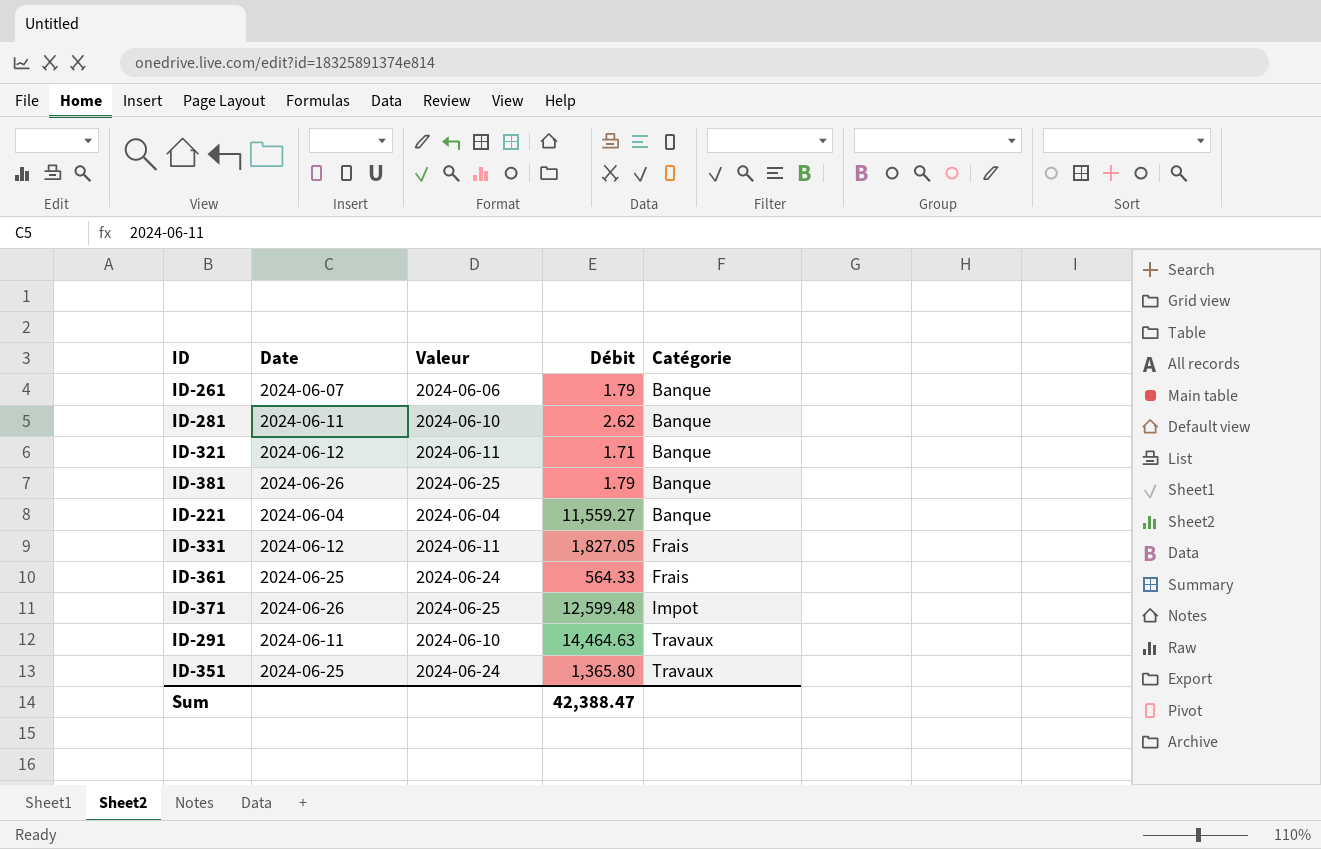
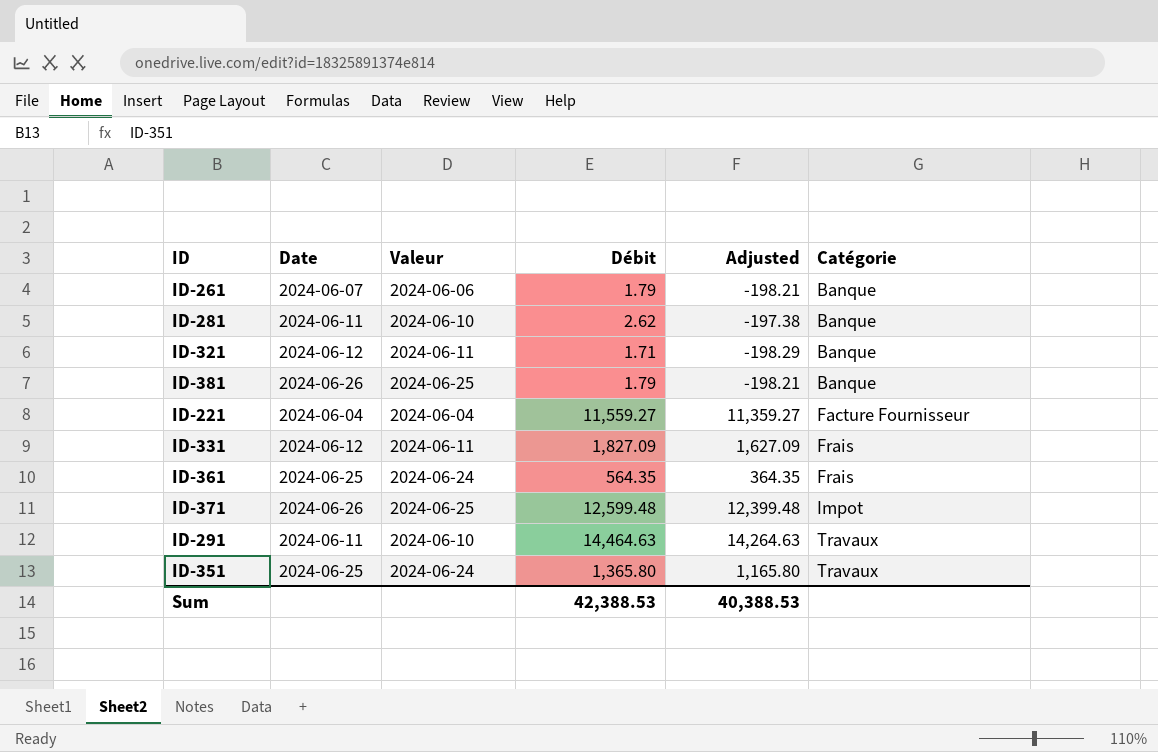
column Adjusted | formula: none -> [Débit] - 200
ID-221 | Catégorie: Banque -> Facture Fournisseur
ID-331 | Débit: 1,827.05 -> 1,827.09
ID-361 | Débit: 564.33 -> 564.35
Sum | Débit: 42,388.47 -> 42,388.53

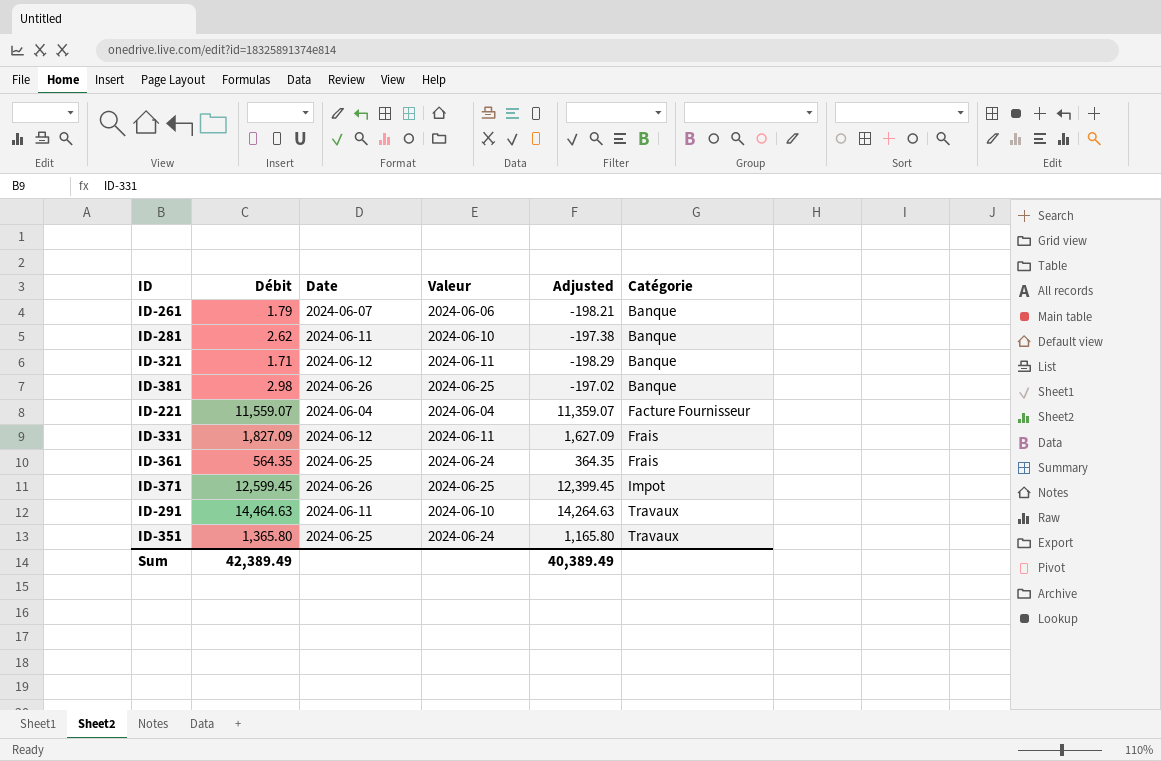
column Débit | position: 4 -> 2
ID-381 | Débit: 1.79 -> 2.98
ID-381 | Adjusted: -198.21 -> -197.02
ID-221 | Débit: 11,559.27 -> 11,559.07
ID-221 | Adjusted: 11,359.27 -> 11,359.07
ID-371 | Débit: 12,599.48 -> 12,599.45
ID-371 | Adjusted: 12,399.48 -> 12,399.45
Sum | Débit: 42,388.53 -> 42,389.49
Sum | Adjusted: 40,388.53 -> 40,389.49

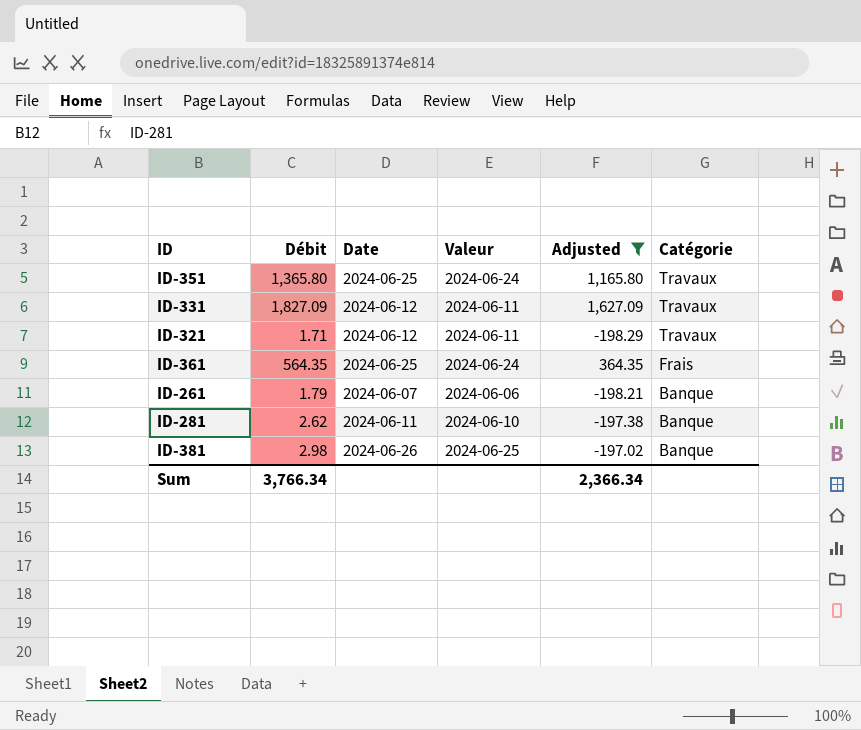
filter: none -> Adjusted <= 1,627.09
row order: Catégorie ascending -> Catégorie descending
ID-331 | Catégorie: Frais -> Travaux
ID-321 | Catégorie: Banque -> Travaux
Sum | Débit: 42,389.49 -> 3,766.34
Sum | Adjusted: 40,389.49 -> 2,366.34

